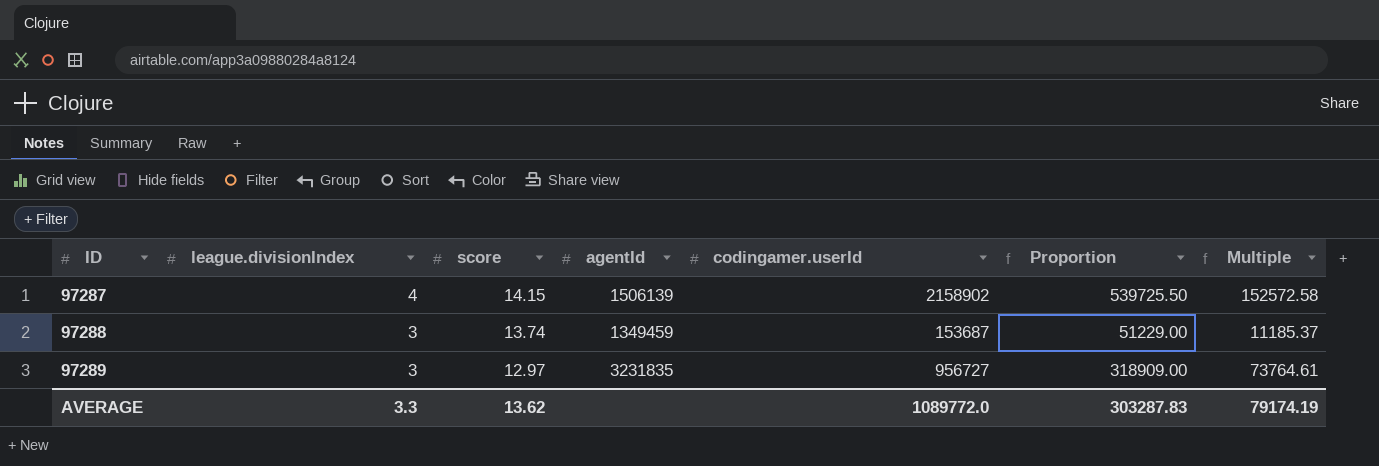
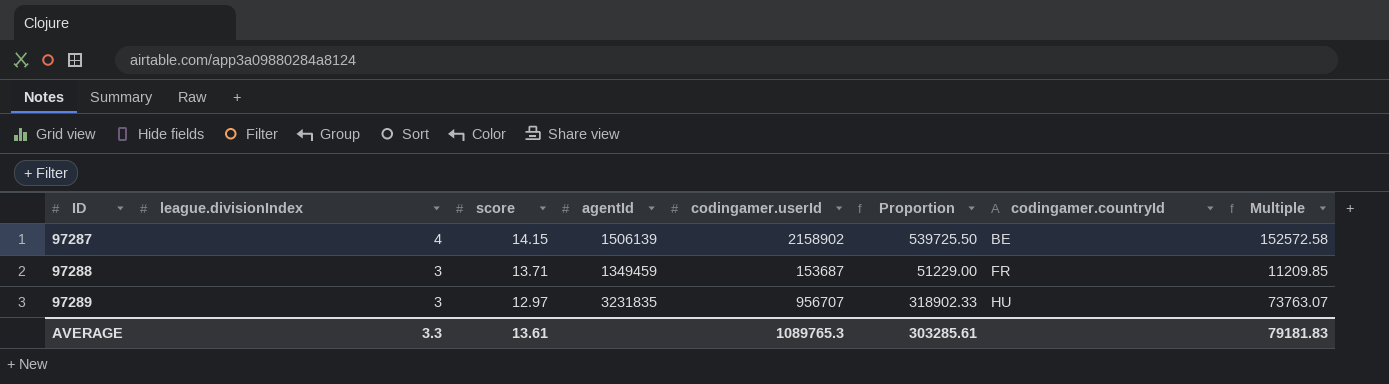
column codingamer.countryId | position: none -> 7
97288 | score: 13.74 -> 13.71
97288 | Multiple: 11185.37 -> 11209.85
97289 | codingamer.userId: 956727 -> 956707
97289 | Proportion: 318909.00 -> 318902.33
97289 | Multiple: 73764.61 -> 73763.07
AVERAGE | score: 13.62 -> 13.61
AVERAGE | codingamer.userId: 1089772.0 -> 1089765.3
AVERAGE | Proportion: 303287.83 -> 303285.61
AVERAGE | Multiple: 79174.19 -> 79181.83

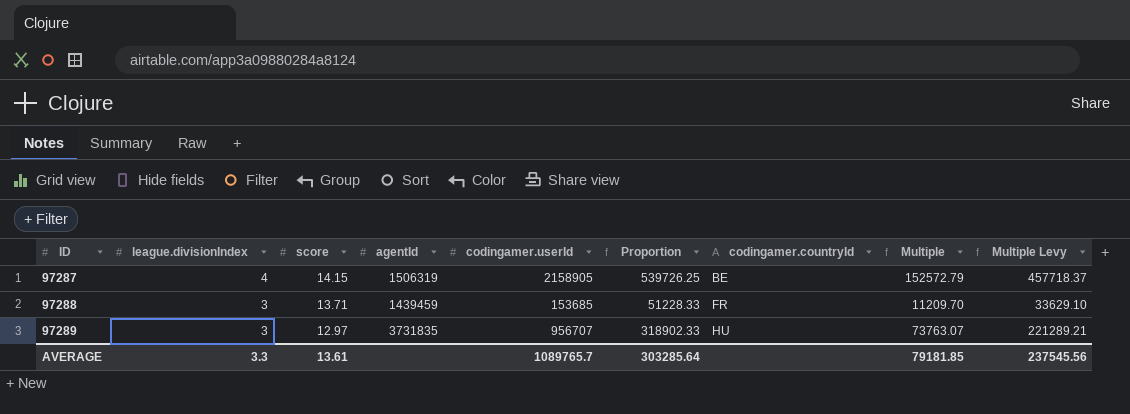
column Multiple Levy | formula: none -> [Multiple] * 3
97287 | agentId: 1506139 -> 1506319
97287 | codingamer.userId: 2158902 -> 2158905
97287 | Proportion: 539725.50 -> 539726.25
97287 | Multiple: 152572.58 -> 152572.79
97288 | agentId: 1349459 -> 1439459
97288 | codingamer.userId: 153687 -> 153685
97288 | Proportion: 51229.00 -> 51228.33
97288 | Multiple: 11209.85 -> 11209.70
97289 | agentId: 3231835 -> 3731835
AVERAGE | codingamer.userId: 1089765.3 -> 1089765.7
AVERAGE | Proportion: 303285.61 -> 303285.64
AVERAGE | Multiple: 79181.83 -> 79181.85

